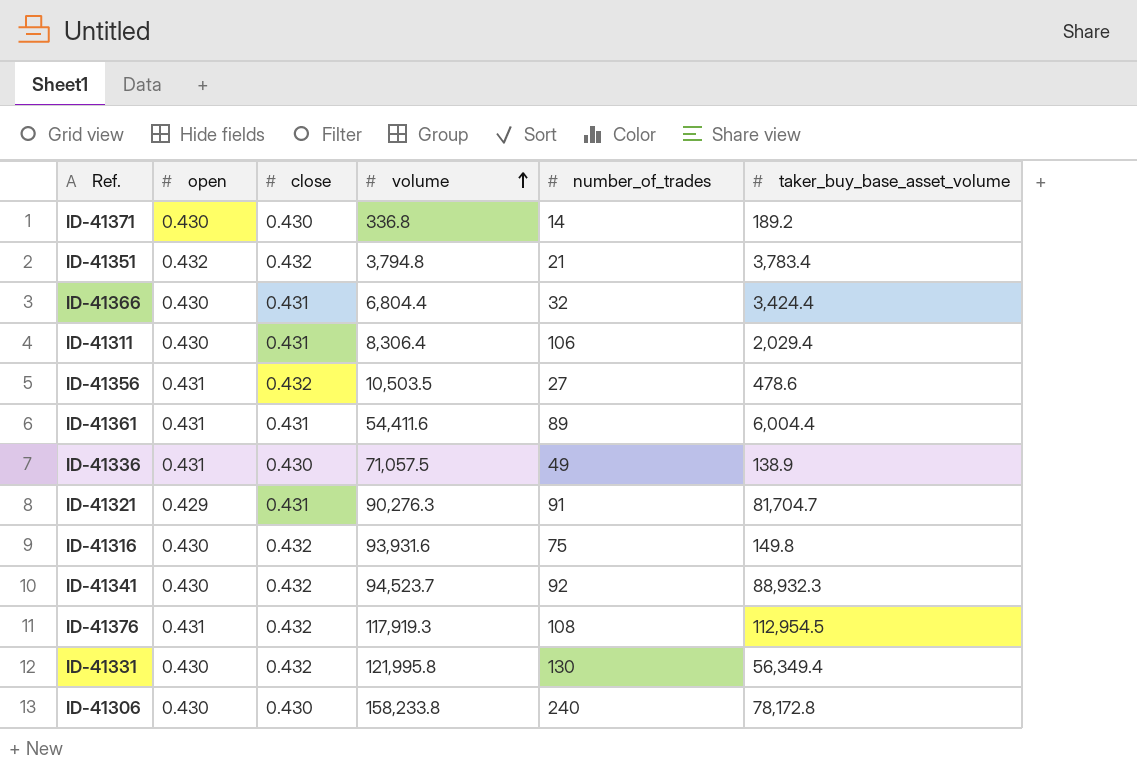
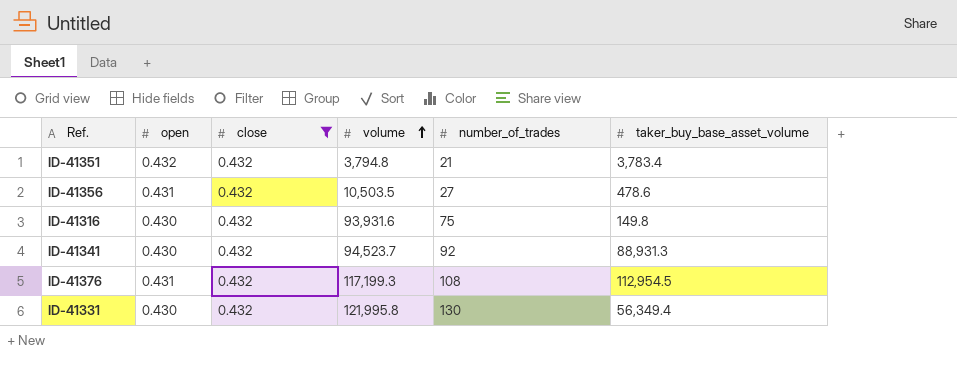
filter: none -> close = 0.432
ID-41341 | taker_buy_base_asset_volume: 88,932.3 -> 88,931.3
ID-41376 | volume: 117,919.3 -> 117,199.3

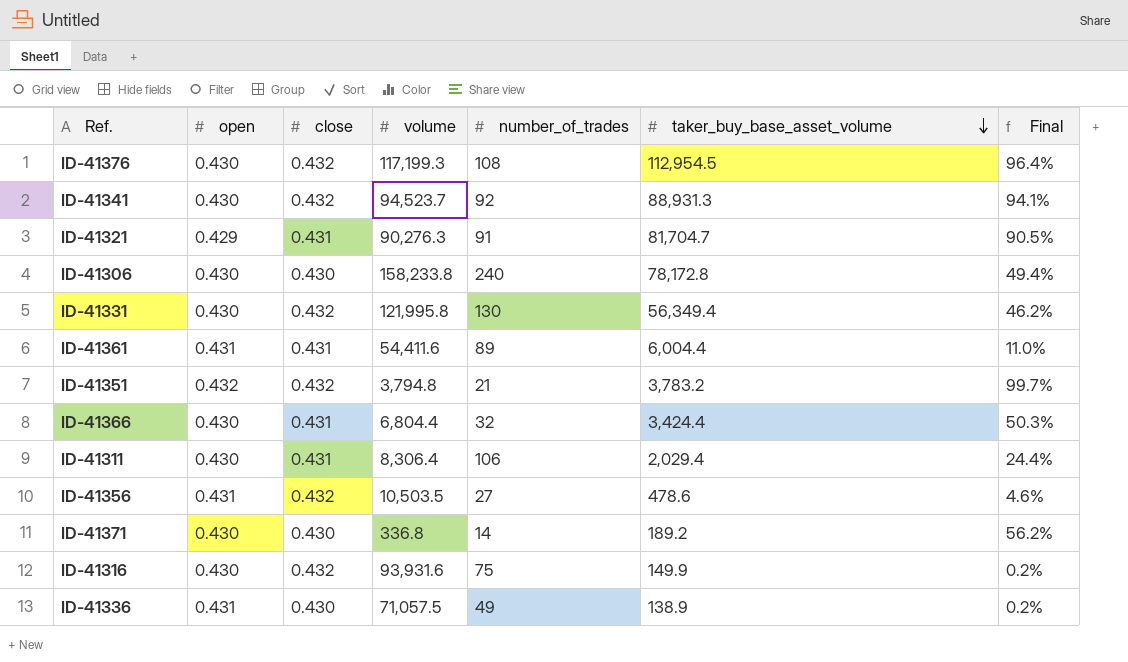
filter: close = 0.432 -> none
row order: volume ascending -> taker_buy_base_asset_volume descending
column Final | formula: none -> [taker_buy_base_asset_volume] / [volume]
ID-41376 | open: 0.431 -> 0.430
ID-41351 | taker_buy_base_asset_volume: 3,783.4 -> 3,783.2
ID-41316 | taker_buy_base_asset_volume: 149.8 -> 149.9

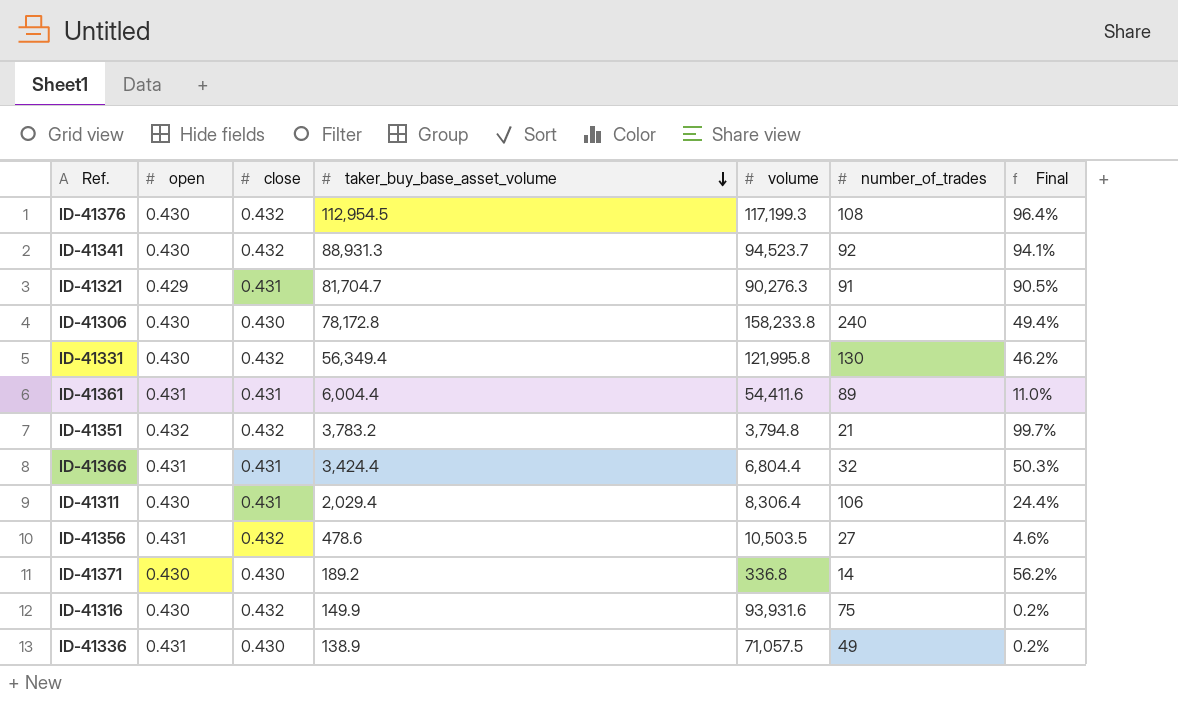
column taker_buy_base_asset_volume | position: 6 -> 4
ID-41366 | open: 0.430 -> 0.431

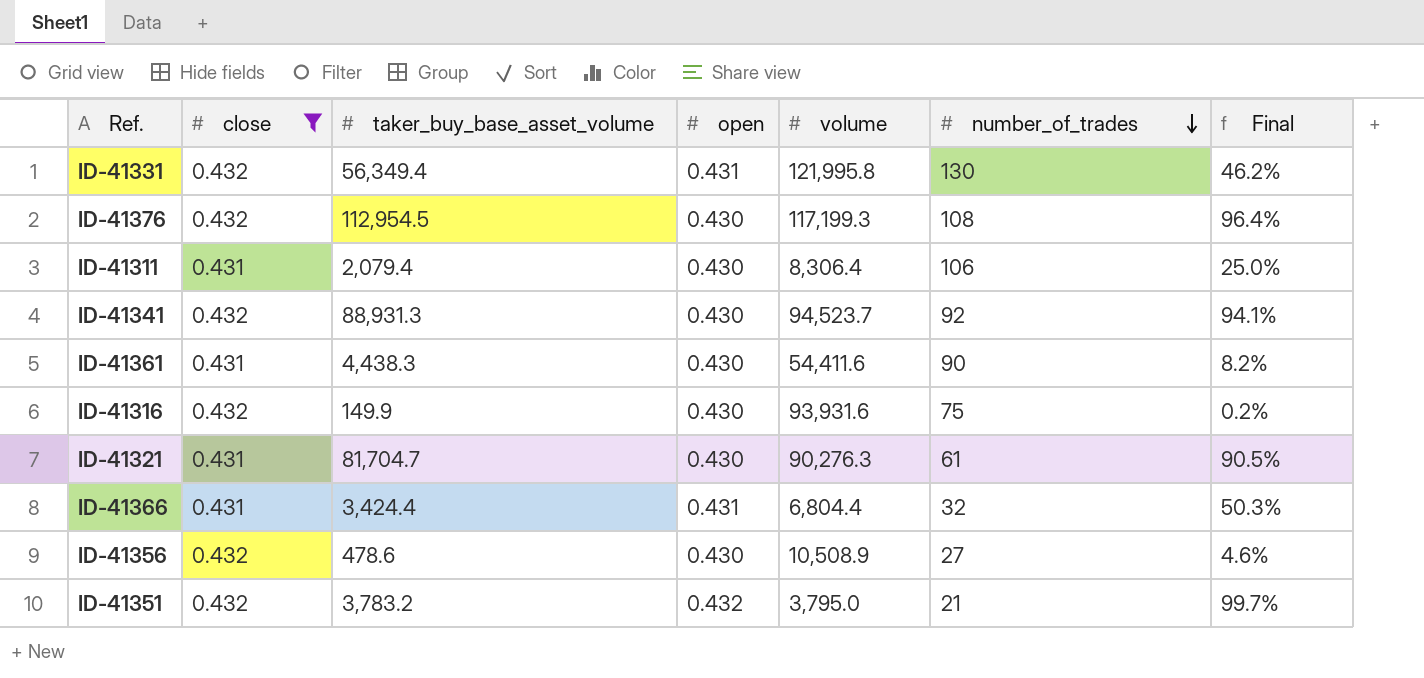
filter: none -> close != 0.430
row order: taker_buy_base_asset_volume descending -> number_of_trades descending
column open | position: 2 -> 4
ID-41331 | open: 0.430 -> 0.431
ID-41311 | taker_buy_base_asset_volume: 2,029.4 -> 2,079.4
ID-41311 | Final: 24.4% -> 25.0%
ID-41361 | taker_buy_base_asset_volume: 6,004.4 -> 4,438.3
ID-41361 | open: 0.431 -> 0.430
ID-41361 | number_of_trades: 89 -> 90
ID-41361 | Final: 11.0% -> 8.2%
ID-41321 | open: 0.429 -> 0.430
ID-41321 | number_of_trades: 91 -> 61
ID-41356 | open: 0.431 -> 0.430
ID-41356 | volume: 10,503.5 -> 10,508.9
ID-41351 | volume: 3,794.8 -> 3,795.0

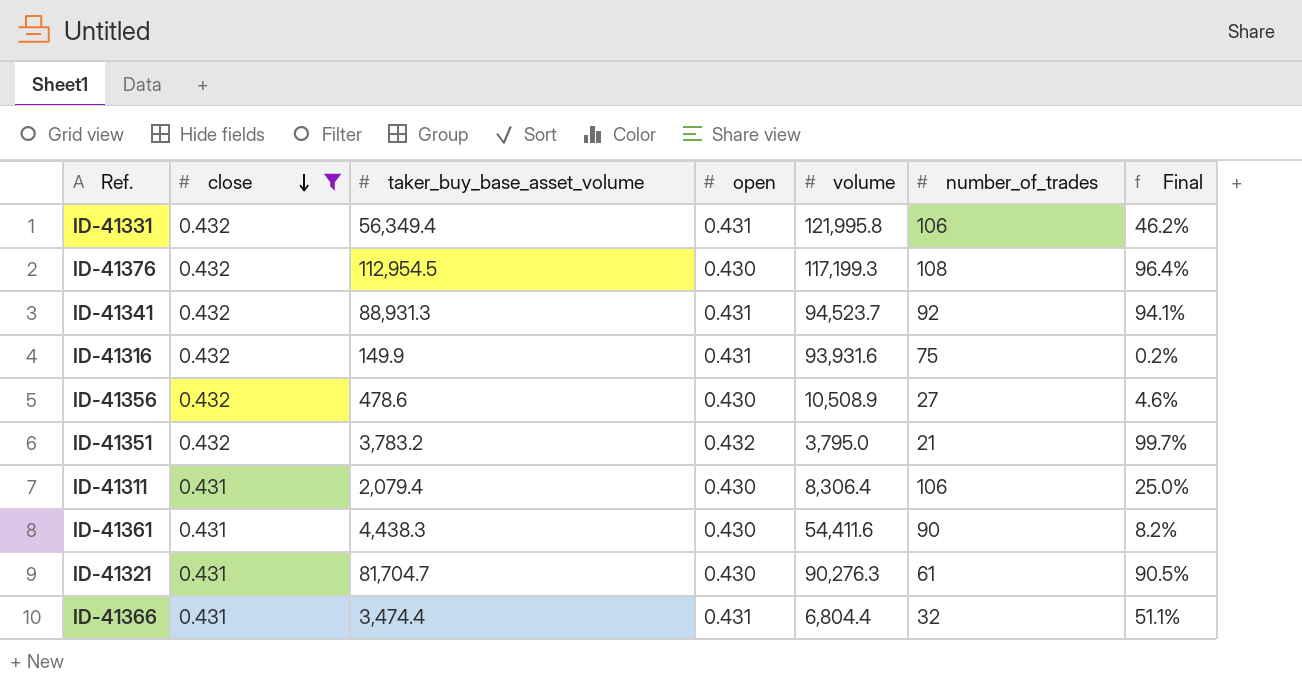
row order: number_of_trades descending -> close descending
ID-41331 | number_of_trades: 130 -> 106
ID-41341 | open: 0.430 -> 0.431
ID-41316 | open: 0.430 -> 0.431
ID-41366 | taker_buy_base_asset_volume: 3,424.4 -> 3,474.4
ID-41366 | Final: 50.3% -> 51.1%

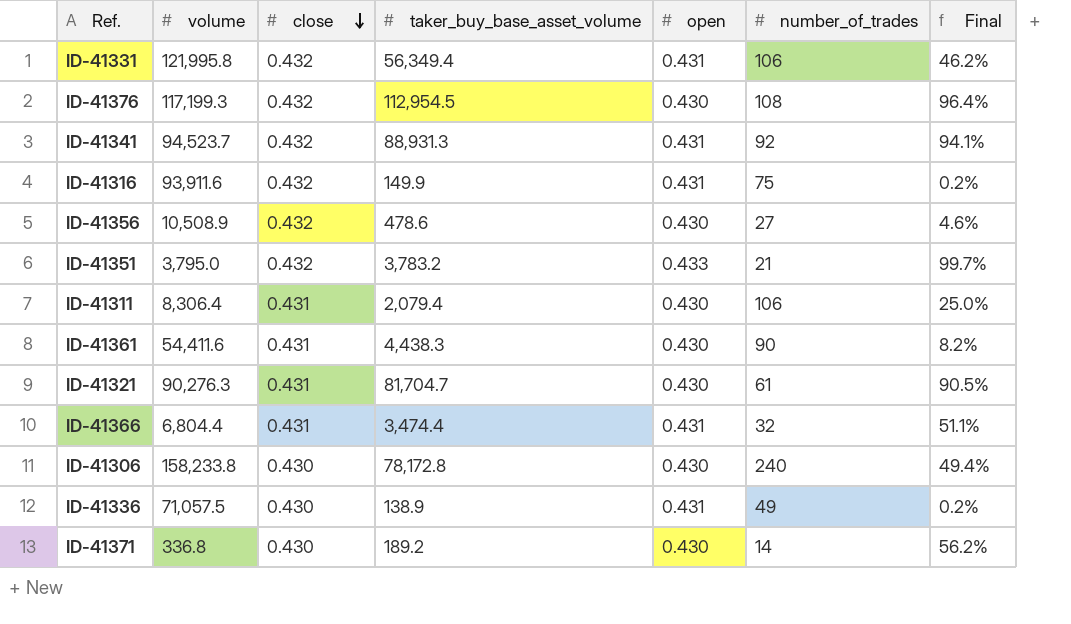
filter: close != 0.430 -> none
column volume | position: 5 -> 2
ID-41316 | volume: 93,931.6 -> 93,911.6
ID-41351 | open: 0.432 -> 0.433

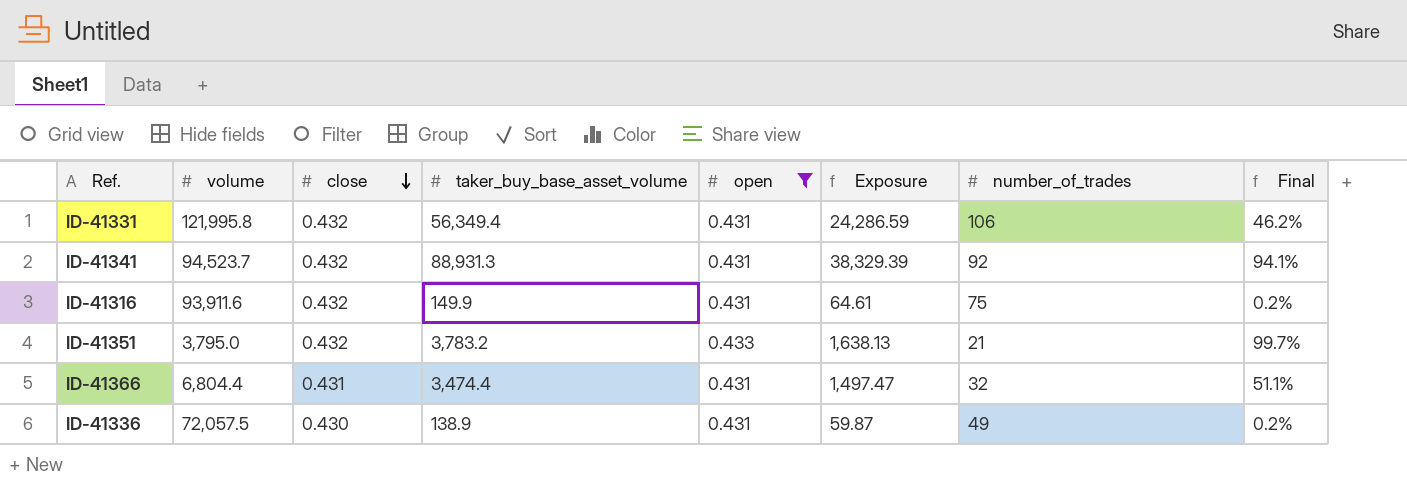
filter: none -> open != 0.430
column Exposure | formula: none -> [taker_buy_base_asset_volume] * [open]
ID-41336 | volume: 71,057.5 -> 72,057.5

